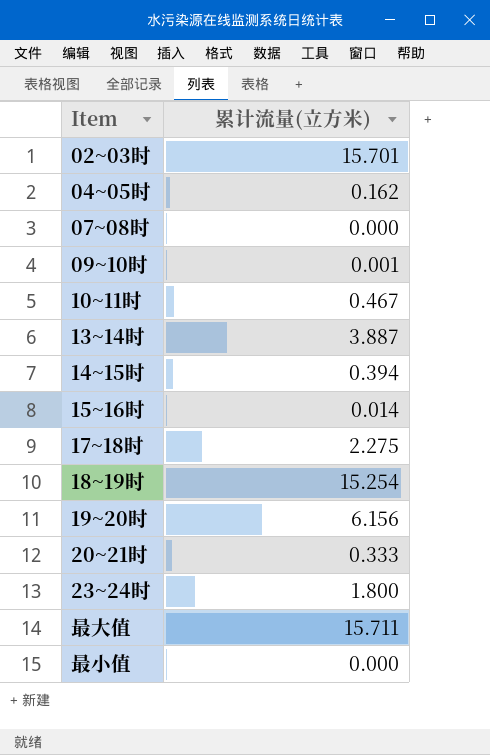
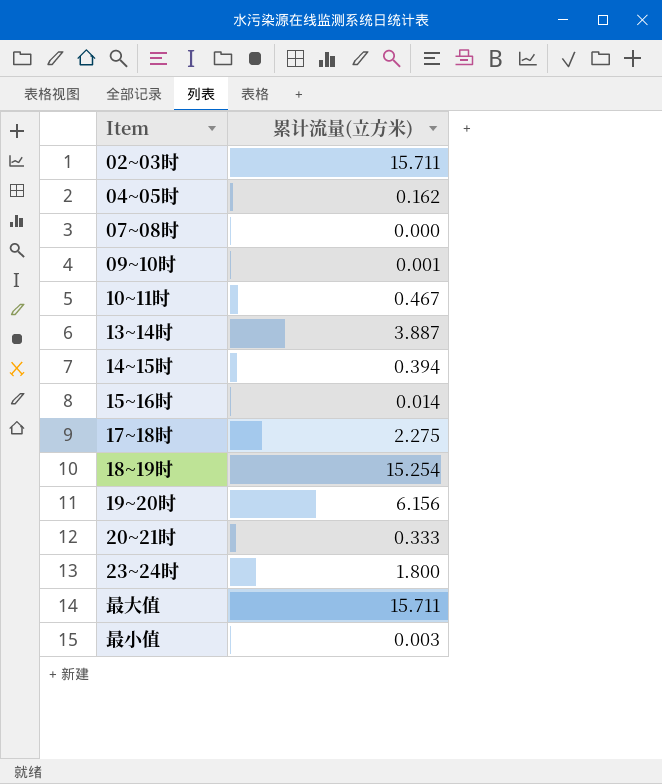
02~03时 | 累计流量(立方米): 15.701 -> 15.711
最小值 | 累计流量(立方米): 0.000 -> 0.003

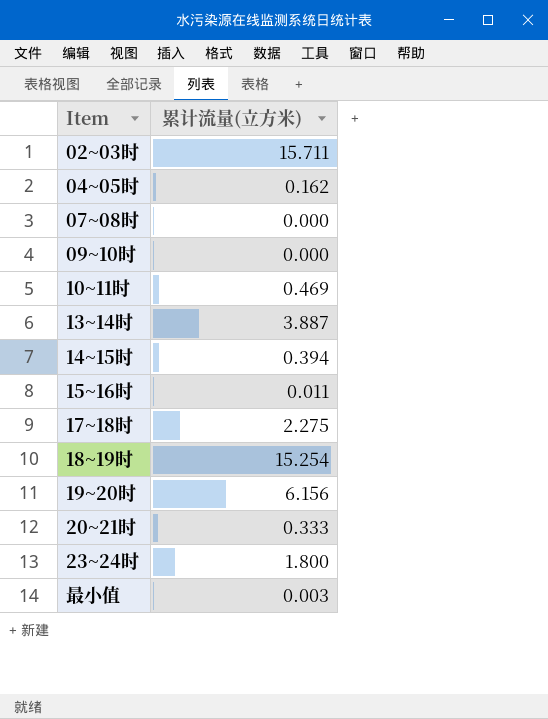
row 最大值: 15.711 -> none
09~10时 | 累计流量(立方米): 0.001 -> 0.000
10~11时 | 累计流量(立方米): 0.467 -> 0.469
15~16时 | 累计流量(立方米): 0.014 -> 0.011

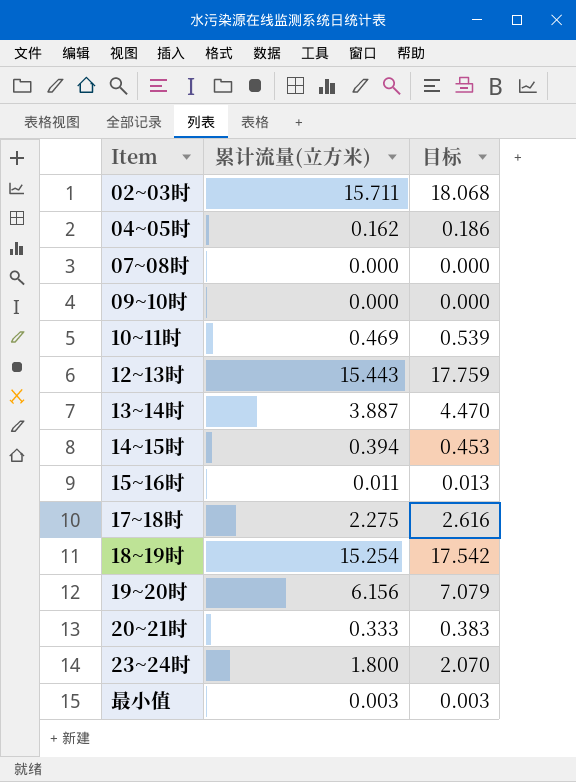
column 目标 | formula: none -> [累计流量(立方米)] * 1.15
row 12~13时: none -> 15.443 | 17.759

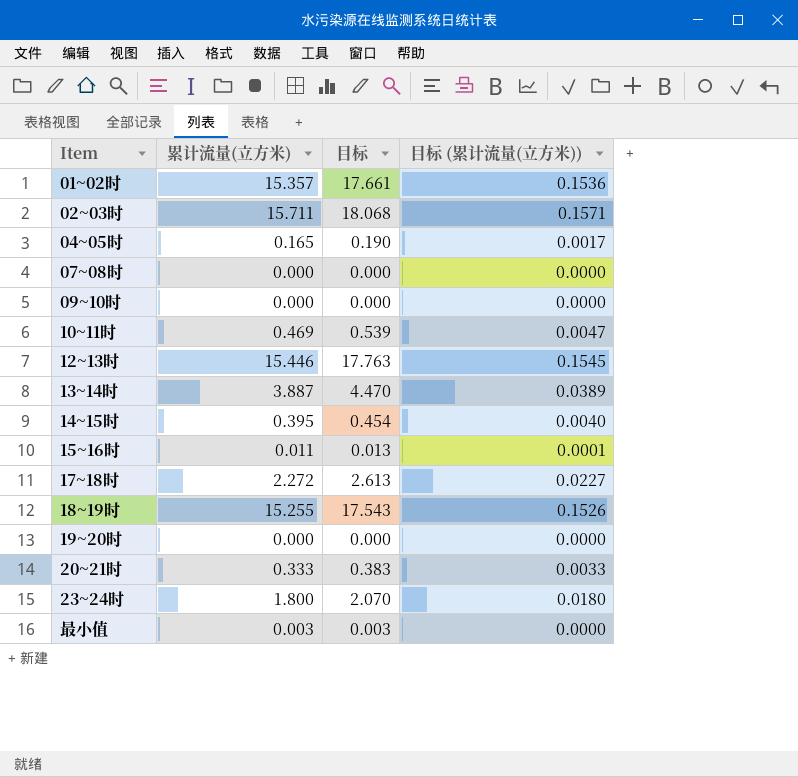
column 目标 (累计流量(立方米)) | formula: none -> [累计流量(立方米)] * 0.01
row 01~02时: none -> 15.357 | 17.661 | 0.1536
04~05时 | 累计流量(立方米): 0.162 -> 0.165
04~05时 | 目标: 0.186 -> 0.190
12~13时 | 累计流量(立方米): 15.443 -> 15.446
12~13时 | 目标: 17.759 -> 17.763
14~15时 | 累计流量(立方米): 0.394 -> 0.395
14~15时 | 目标: 0.453 -> 0.454
17~18时 | 累计流量(立方米): 2.275 -> 2.272
17~18时 | 目标: 2.616 -> 2.613
18~19时 | 累计流量(立方米): 15.254 -> 15.255
18~19时 | 目标: 17.542 -> 17.543
19~20时 | 累计流量(立方米): 6.156 -> 0.000
19~20时 | 目标: 7.079 -> 0.000

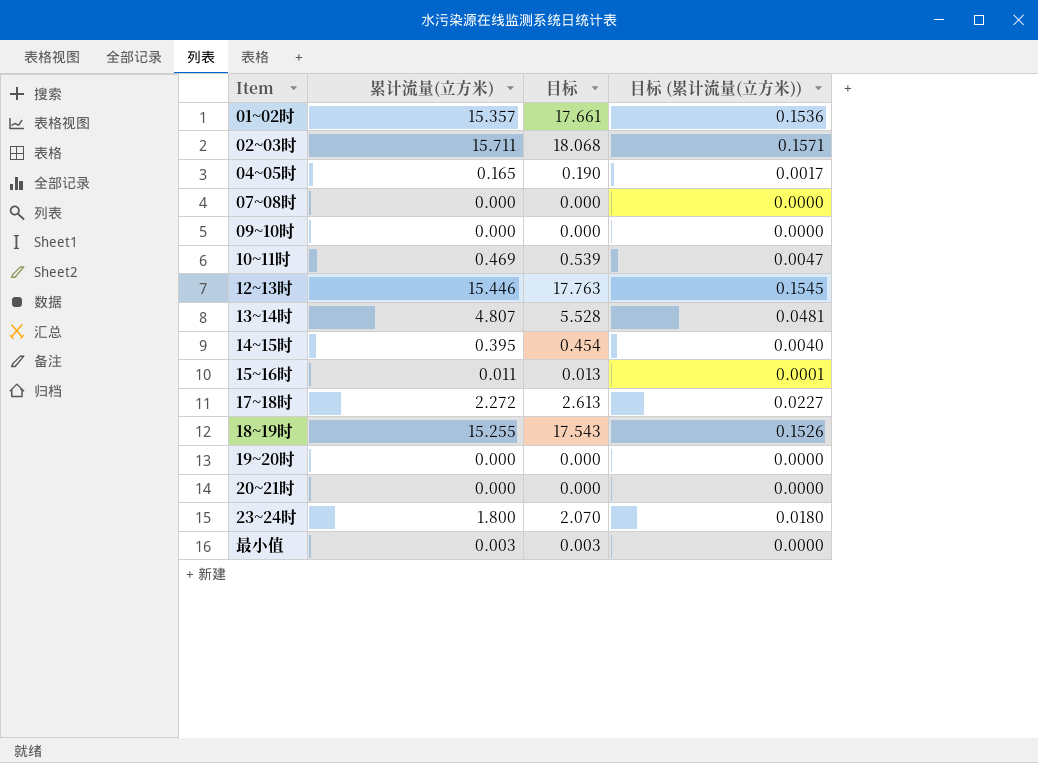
13~14时 | 累计流量(立方米): 3.887 -> 4.807
13~14时 | 目标: 4.470 -> 5.528
13~14时 | 目标 (累计流量(立方米)): 0.0389 -> 0.0481
20~21时 | 累计流量(立方米): 0.333 -> 0.000
20~21时 | 目标: 0.383 -> 0.000
20~21时 | 目标 (累计流量(立方米)): 0.0033 -> 0.0000

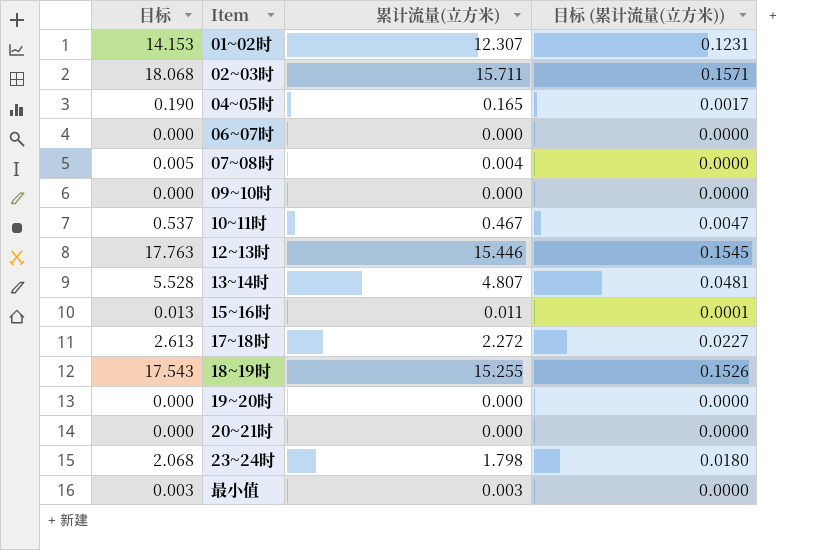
column 目标 | position: 3 -> 1
row 14~15时: 0.395 | 0.454 | 0.0040 -> none
01~02时 | 目标: 17.661 -> 14.153
01~02时 | 累计流量(立方米): 15.357 -> 12.307
01~02时 | 目标 (累计流量(立方米)): 0.1536 -> 0.1231
row 06~07时: none -> 0.000 | 0.000 | 0.0000
07~08时 | 目标: 0.000 -> 0.005
07~08时 | 累计流量(立方米): 0.000 -> 0.004
10~11时 | 目标: 0.539 -> 0.537
10~11时 | 累计流量(立方米): 0.469 -> 0.467
23~24时 | 目标: 2.070 -> 2.068
23~24时 | 累计流量(立方米): 1.800 -> 1.798

